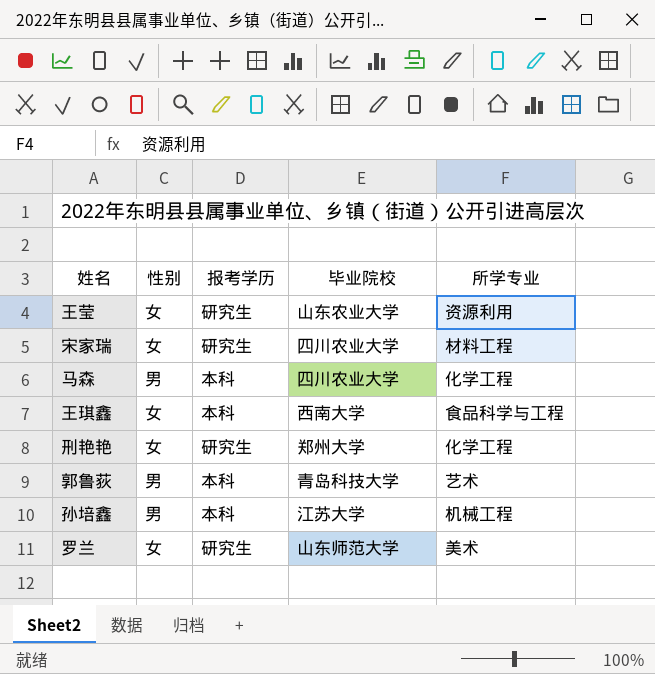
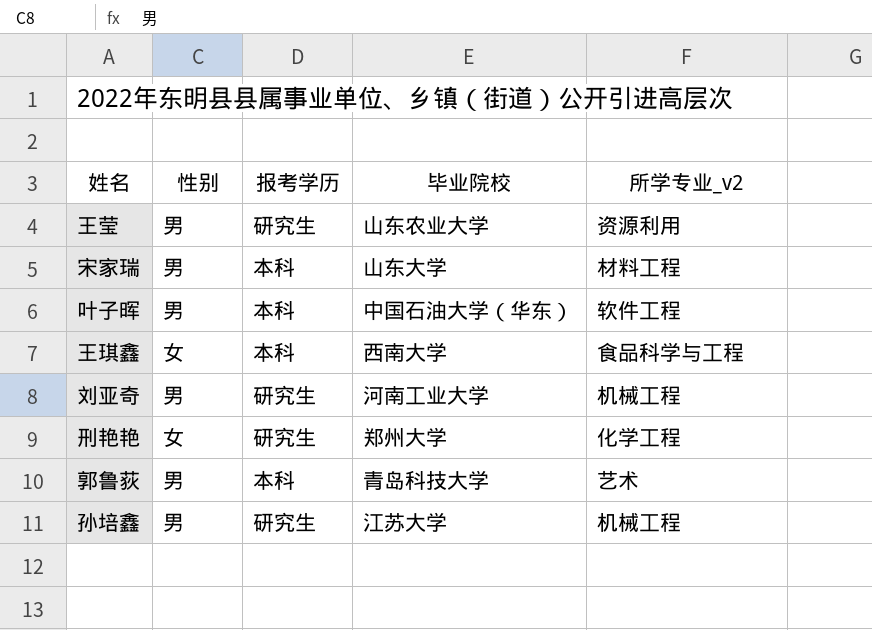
column name: 所学专业 -> 所学专业_v2
row 马森: 男 | 本科 | 四川农业大学 | 化学工程 -> none
row 罗兰: 女 | 研究生 | 山东师范大学 | 美术 -> none
王莹 | 性别: 女 -> 男
宋家瑞 | 性别: 女 -> 男
宋家瑞 | 报考学历: 研究生 -> 本科
宋家瑞 | 毕业院校: 四川农业大学 -> 山东大学
row 叶子晖: none -> 男 | 本科 | 中国石油大学（华东） | 软件工程
row 刘亚奇: none -> 男 | 研究生 | 河南工业大学 | 机械工程
孙培鑫 | 报考学历: 本科 -> 研究生

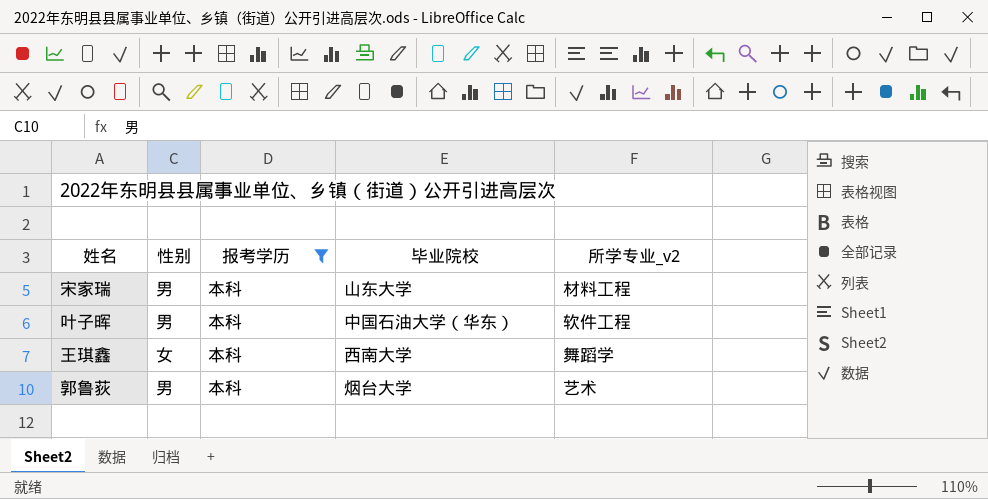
filter: none -> 报考学历 = 本科
王琪鑫 | 所学专业_v2: 食品科学与工程 -> 舞蹈学
郭鲁荻 | 毕业院校: 青岛科技大学 -> 烟台大学

